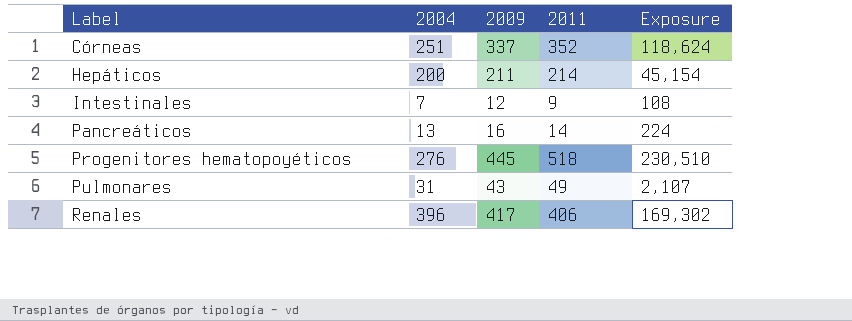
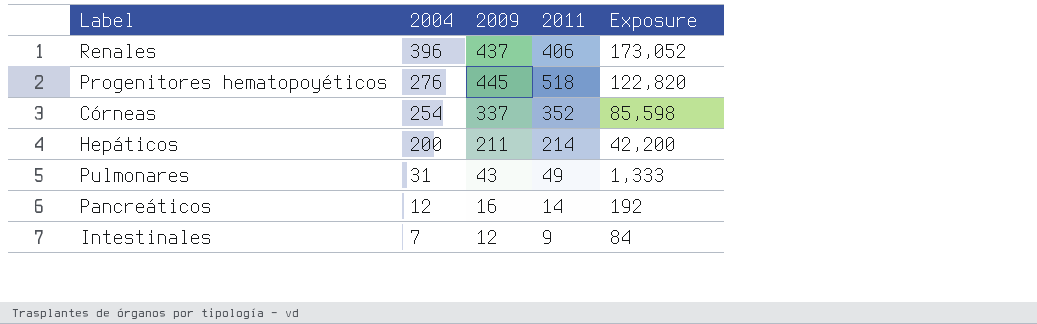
row order: Label ascending -> 2004 descending
column Exposure | formula: [2009] * [2011] -> [2004] * [2009]
Renales | 2009: 417 -> 437
Córneas | 2004: 251 -> 254
Pancreáticos | 2004: 13 -> 12

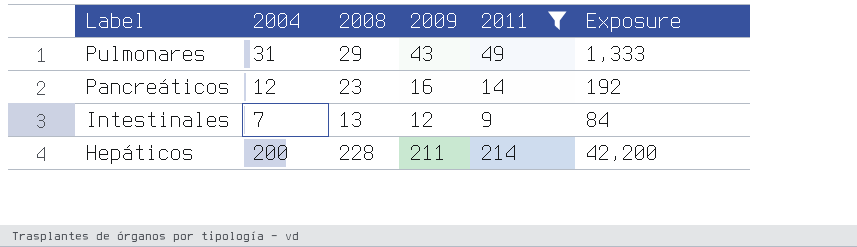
filter: none -> 2011 <= 214
row order: 2004 descending -> Label descending
column 2008 | position: none -> 3

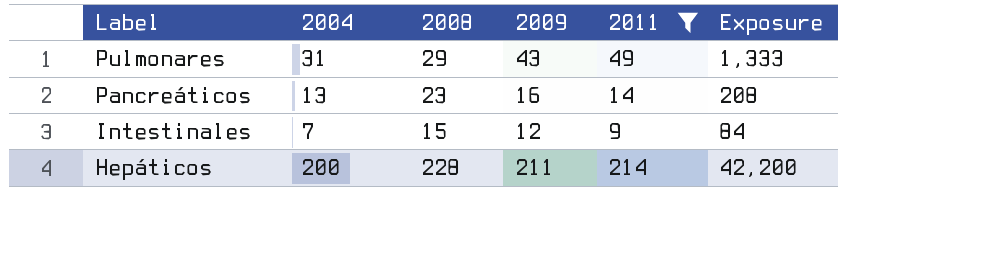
Pancreáticos | 2004: 12 -> 13
Pancreáticos | Exposure: 192 -> 208
Intestinales | 2008: 13 -> 15

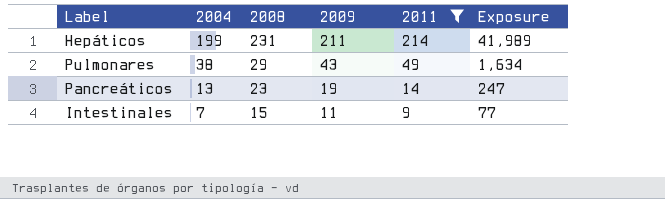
row order: Label descending -> 2004 descending
Hepáticos | 2004: 200 -> 199
Hepáticos | 2008: 228 -> 231
Hepáticos | Exposure: 42,200 -> 41,989
Pulmonares | 2004: 31 -> 38
Pulmonares | Exposure: 1,333 -> 1,634
Pancreáticos | 2009: 16 -> 19
Pancreáticos | Exposure: 208 -> 247
Intestinales | 2009: 12 -> 11
Intestinales | Exposure: 84 -> 77

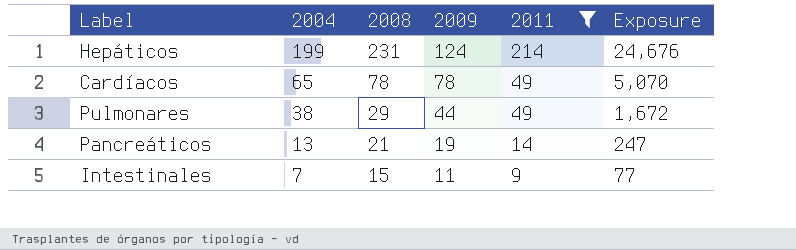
Hepáticos | 2009: 211 -> 124
Hepáticos | Exposure: 41,989 -> 24,676
row Cardíacos: none -> 65 | 78 | 78 | 49 | 5,070
Pulmonares | 2009: 43 -> 44
Pulmonares | Exposure: 1,634 -> 1,672
Pancreáticos | 2008: 23 -> 21

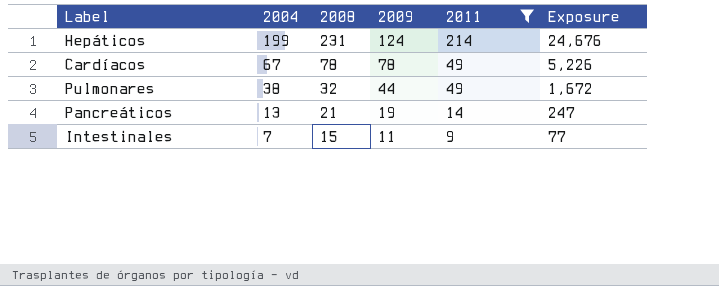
Cardíacos | 2004: 65 -> 67
Cardíacos | Exposure: 5,070 -> 5,226
Pulmonares | 2008: 29 -> 32

